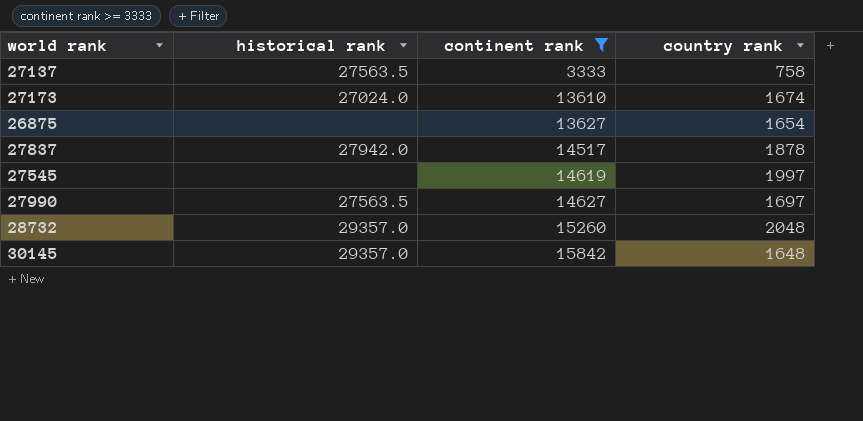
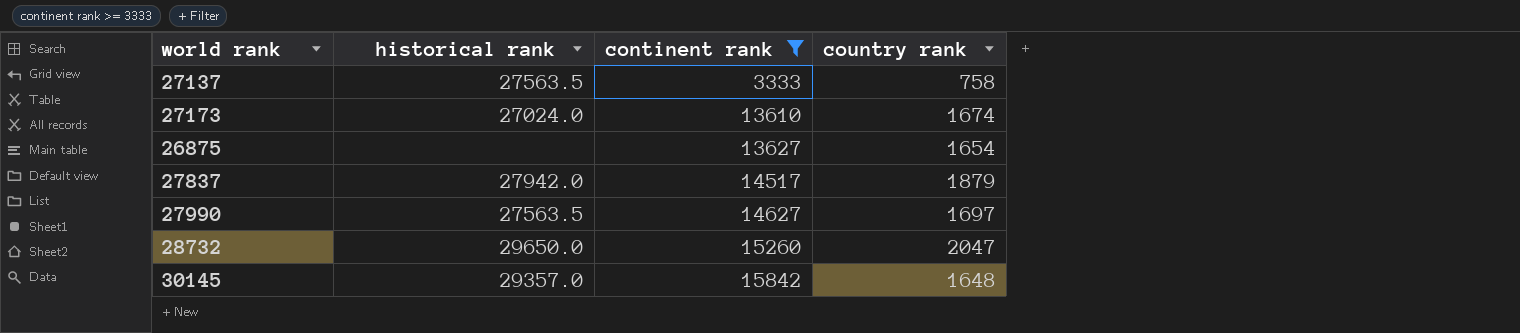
row 27545: none | 14619 | 1997 -> none
27837 | country rank: 1878 -> 1879
28732 | historical rank: 29357.0 -> 29650.0
28732 | country rank: 2048 -> 2047

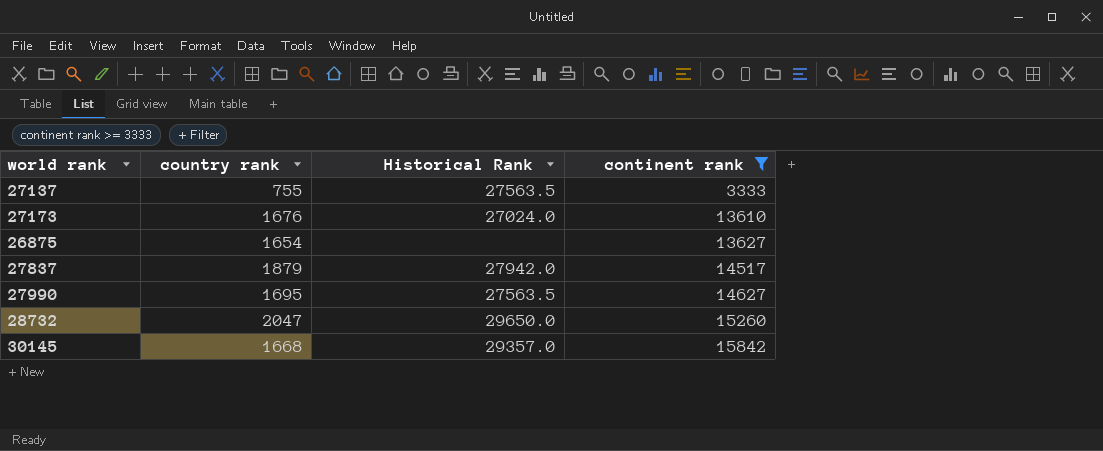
column country rank | position: 4 -> 2
column name: historical rank -> Historical Rank
27137 | country rank: 758 -> 755
27173 | country rank: 1674 -> 1676
27990 | country rank: 1697 -> 1695
30145 | country rank: 1648 -> 1668

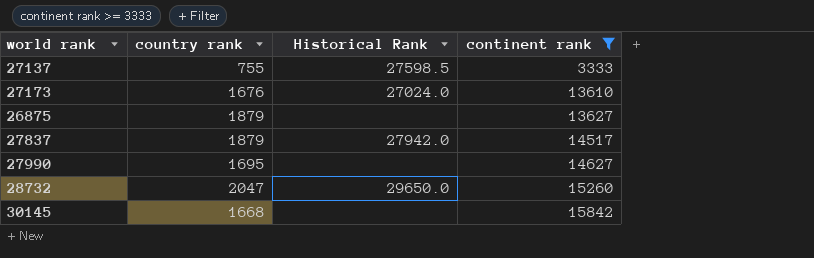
27137 | Historical Rank: 27563.5 -> 27598.5
26875 | country rank: 1654 -> 1879
27990 | Historical Rank: 27563.5 -> none
30145 | Historical Rank: 29357.0 -> none

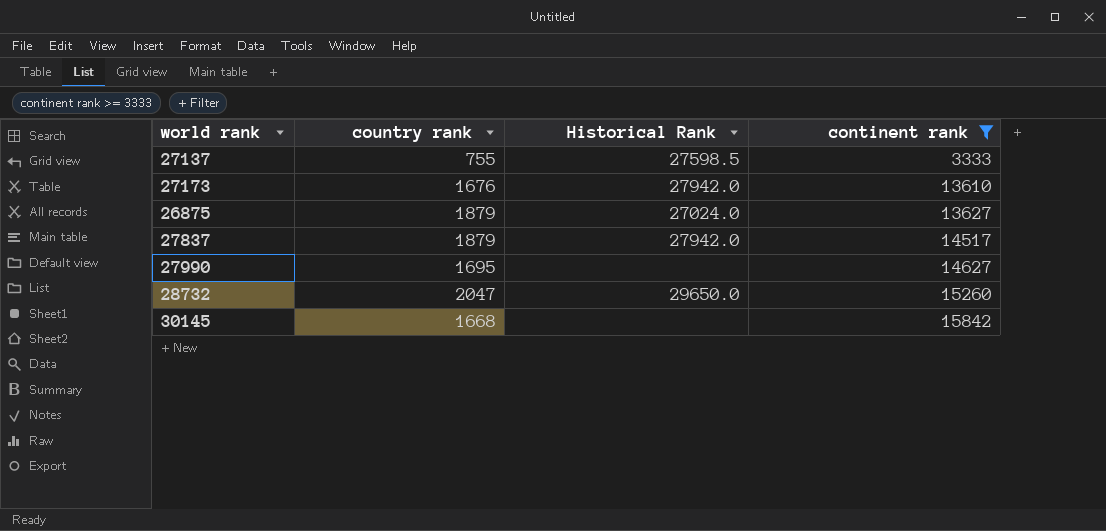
27173 | Historical Rank: 27024.0 -> 27942.0
26875 | Historical Rank: none -> 27024.0

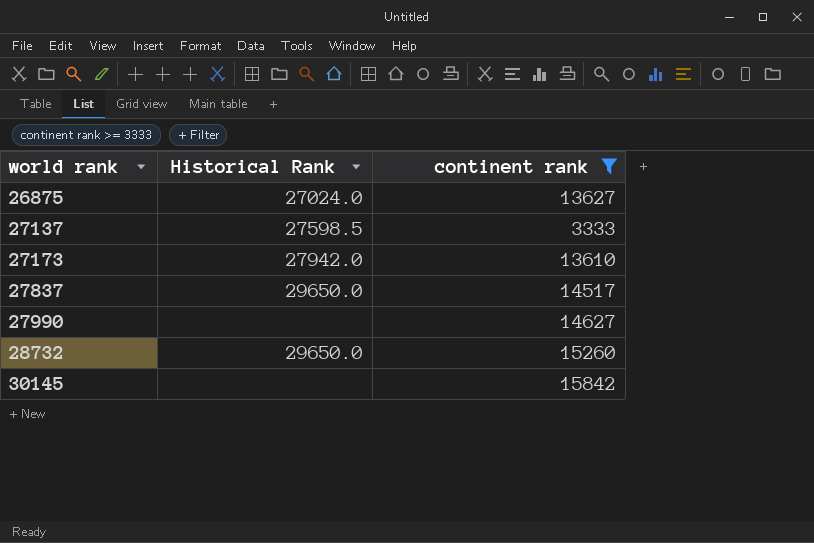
row order: continent rank ascending -> world rank ascending
column country rank | position: 2 -> none
27837 | Historical Rank: 27942.0 -> 29650.0

